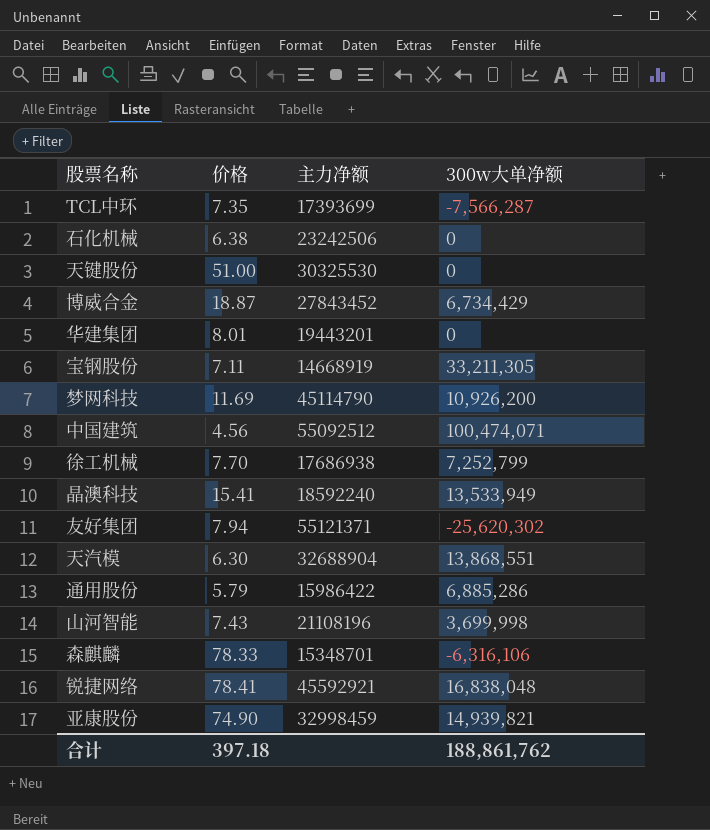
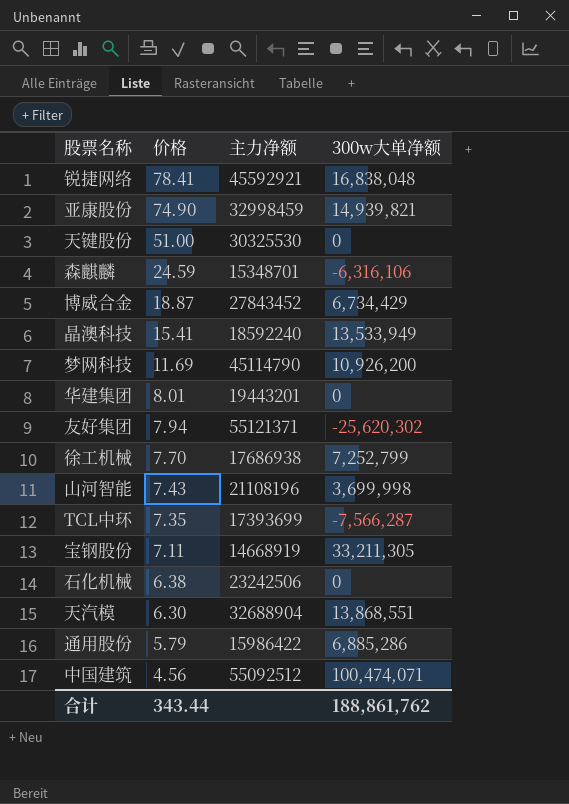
row order: none -> 价格 descending
森麒麟 | 价格: 78.33 -> 24.59
合计 | 价格: 397.18 -> 343.44

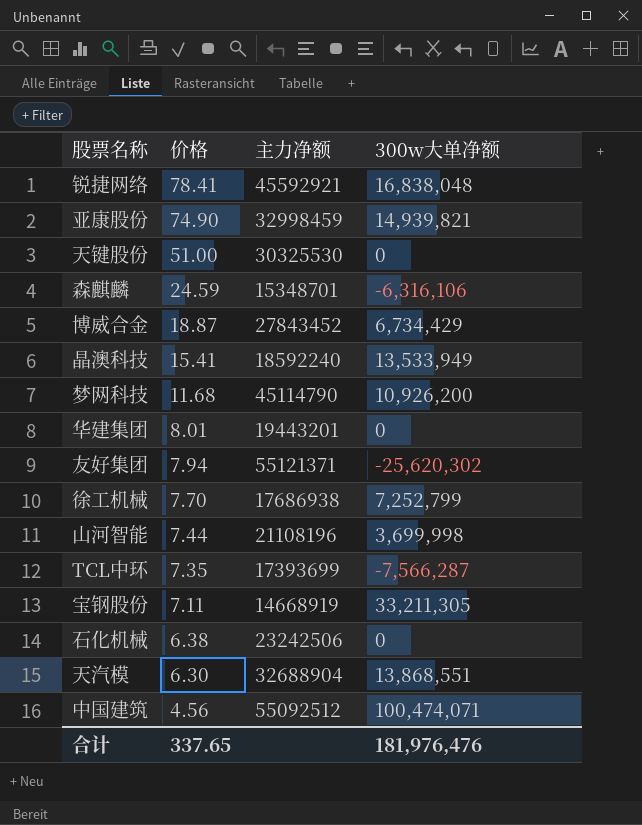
row 通用股份: 5.79 | 15986422 | 6,885,286 -> none
梦网科技 | 价格: 11.69 -> 11.68
山河智能 | 价格: 7.43 -> 7.44
合计 | 价格: 343.44 -> 337.65
合计 | 300w大单净额: 188,861,762 -> 181,976,476

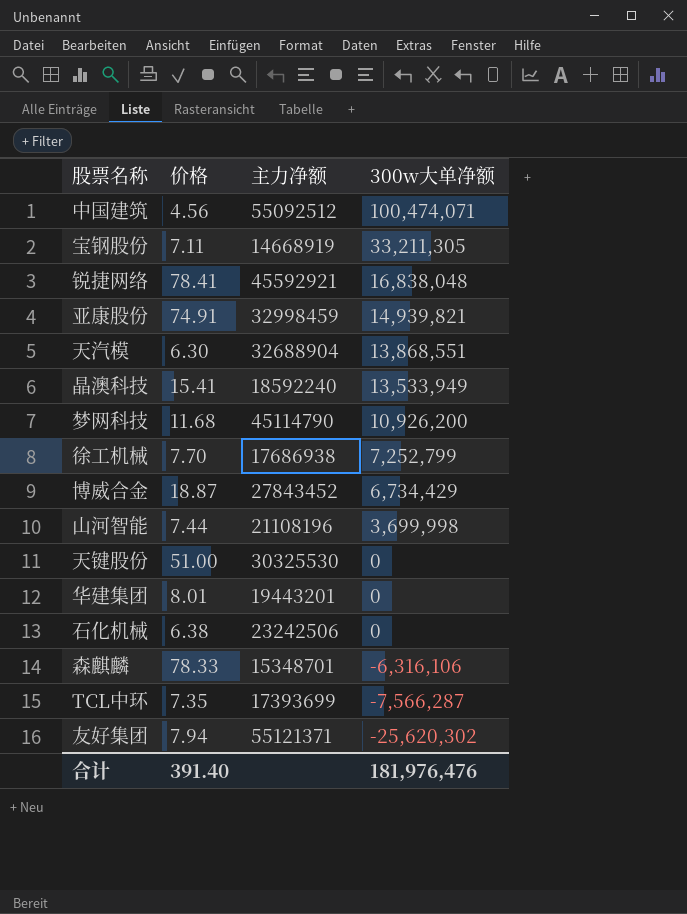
row order: 价格 descending -> 300w大单净额 descending
亚康股份 | 价格: 74.90 -> 74.91
森麒麟 | 价格: 24.59 -> 78.33
合计 | 价格: 337.65 -> 391.40

